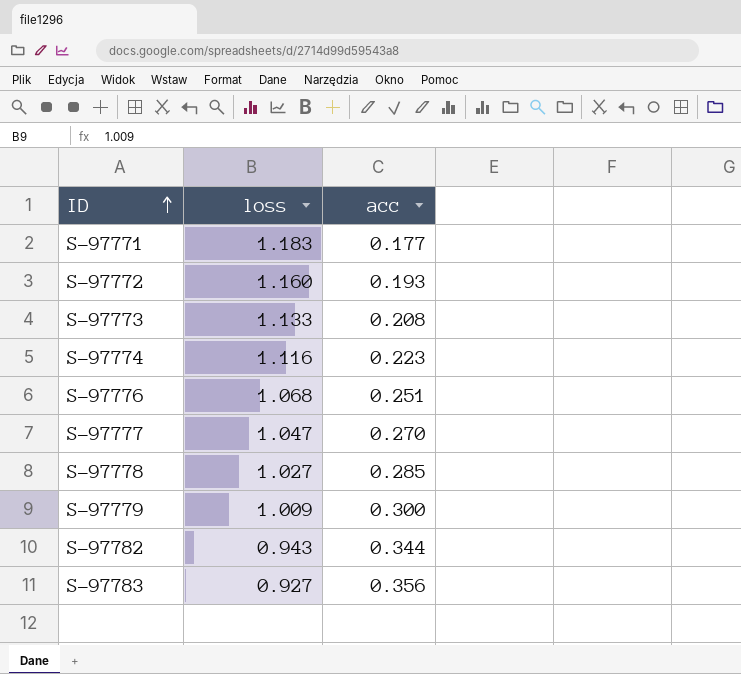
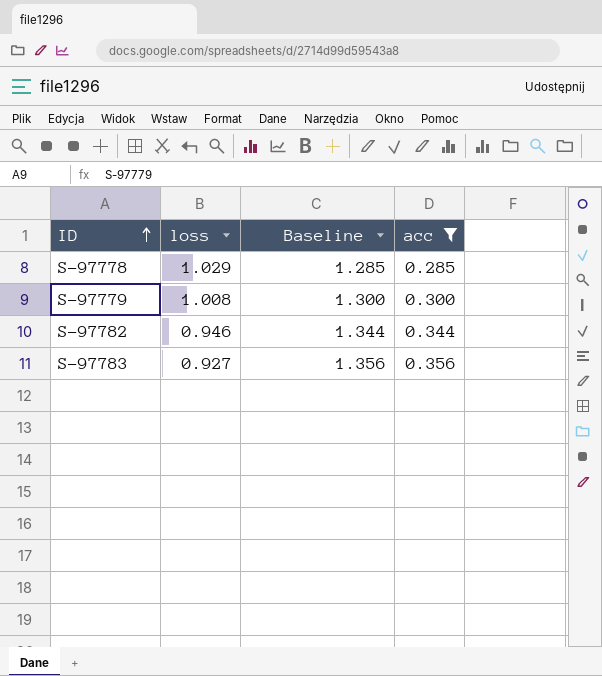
filter: none -> acc >= 0.285
column Baseline | formula: none -> [acc] + 1
S-97778 | loss: 1.027 -> 1.029
S-97779 | loss: 1.009 -> 1.008
S-97782 | loss: 0.943 -> 0.946

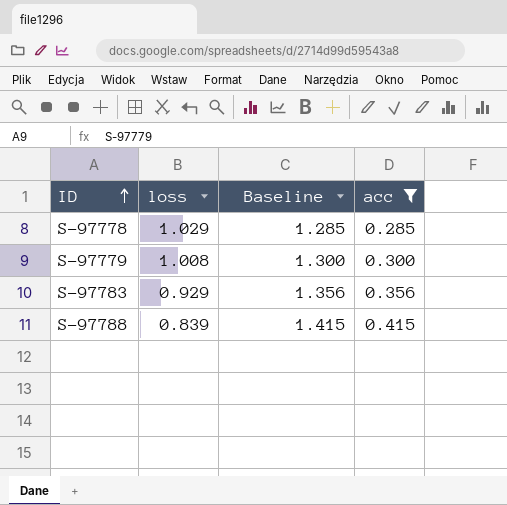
row S-97782: 0.946 | 1.344 | 0.344 -> none
S-97783 | loss: 0.927 -> 0.929
row S-97788: none -> 0.839 | 1.415 | 0.415

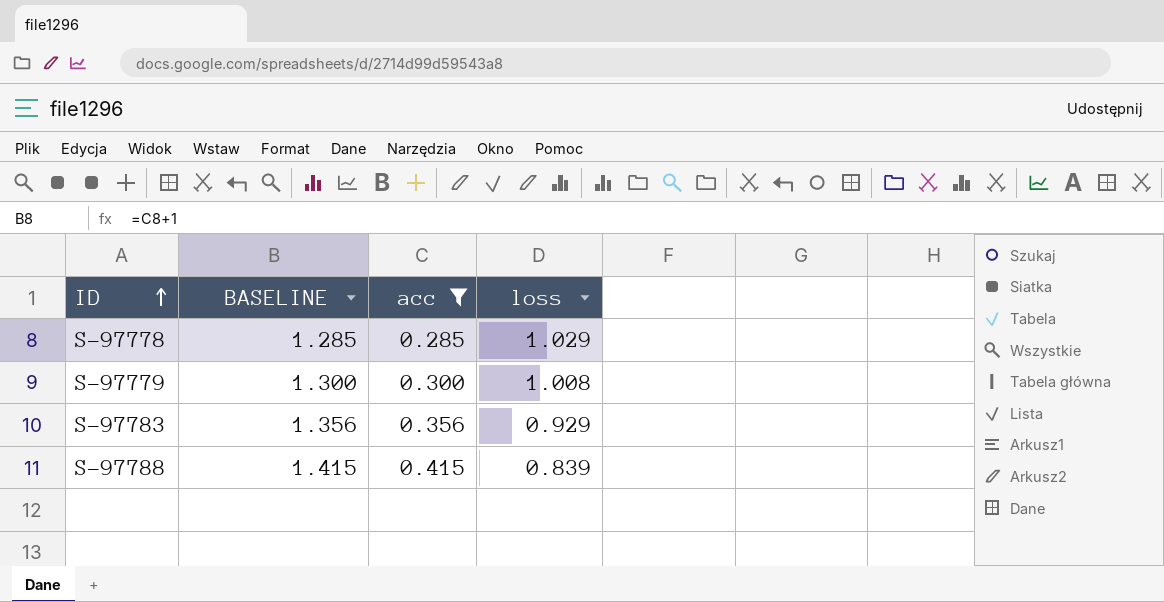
column name: Baseline -> BASELINE
column loss | position: 2 -> 4

